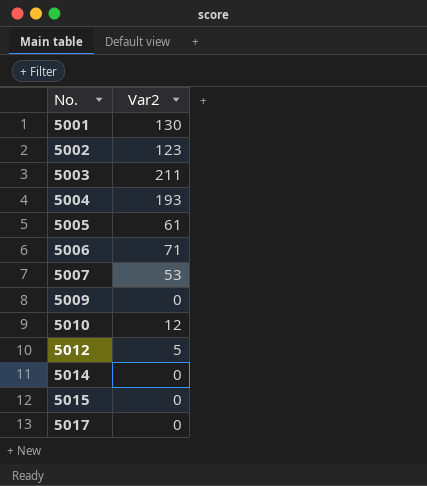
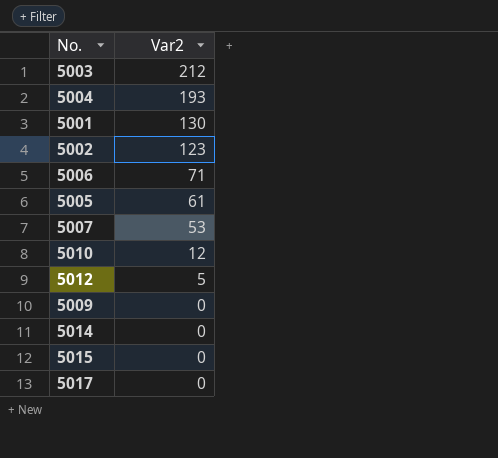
row order: No. ascending -> Var2 descending
5003 | Var2: 211 -> 212

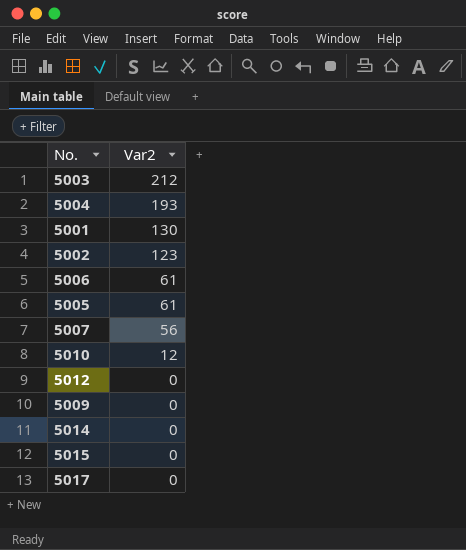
5006 | Var2: 71 -> 61
5007 | Var2: 53 -> 56
5012 | Var2: 5 -> 0

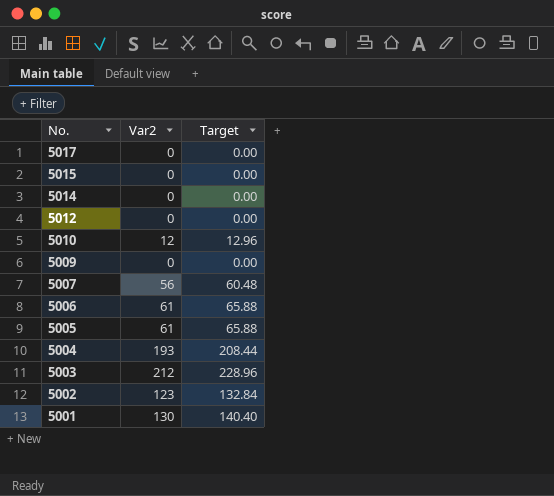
row order: Var2 descending -> No. descending
column Target | formula: none -> [Var2] * 1.08

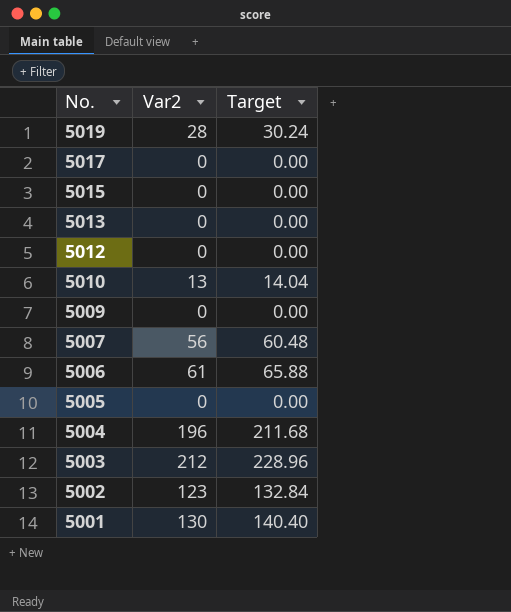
row 5014: 0 | 0.00 -> none
row 5019: none -> 28 | 30.24
row 5013: none -> 0 | 0.00
5010 | Var2: 12 -> 13
5010 | Target: 12.96 -> 14.04
5005 | Var2: 61 -> 0
5005 | Target: 65.88 -> 0.00
5004 | Var2: 193 -> 196
5004 | Target: 208.44 -> 211.68

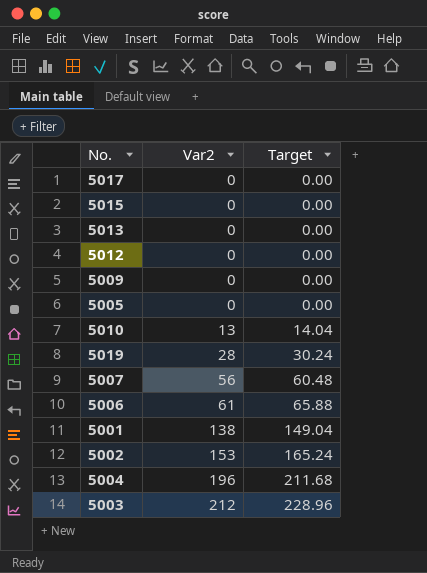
row order: No. descending -> Var2 ascending
5001 | Var2: 130 -> 138
5001 | Target: 140.40 -> 149.04
5002 | Var2: 123 -> 153
5002 | Target: 132.84 -> 165.24

